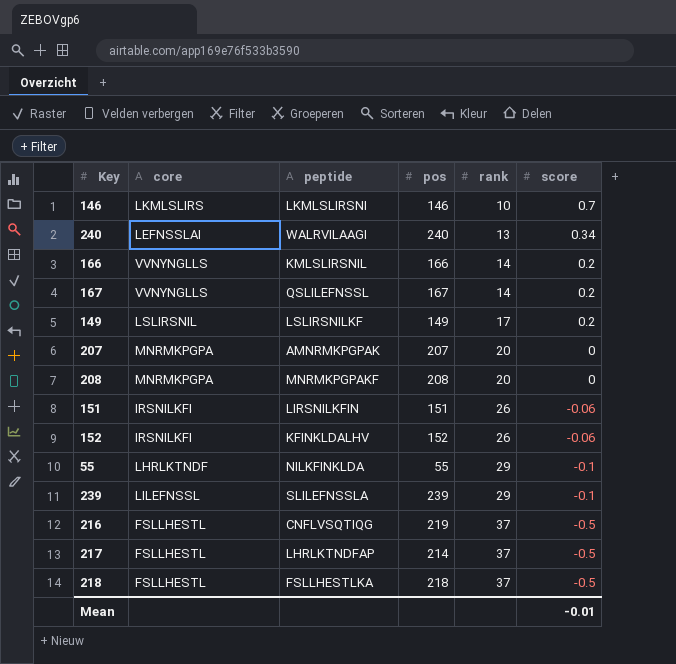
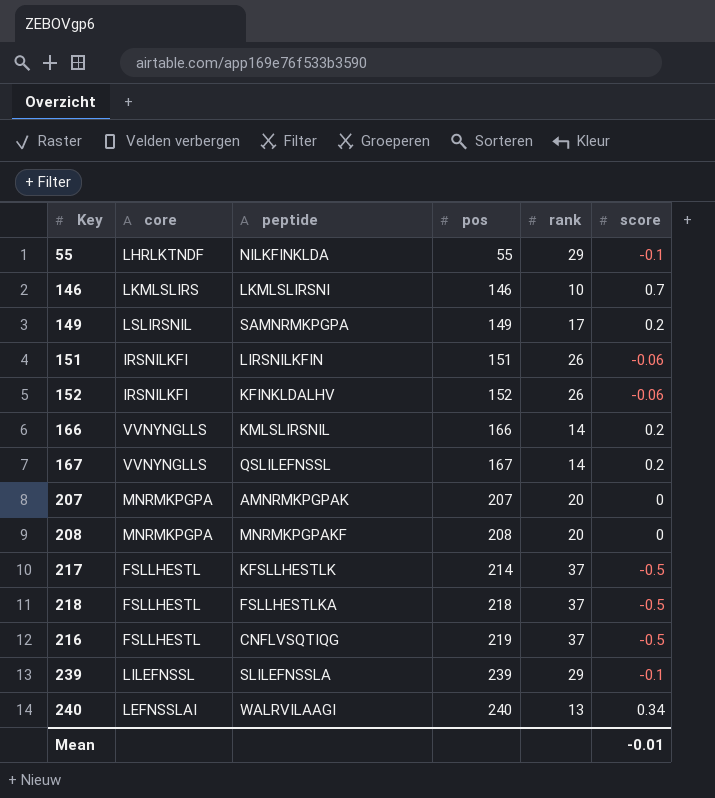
row order: rank ascending -> pos ascending
149 | peptide: LSLIRSNILKF -> SAMNRMKPGPA
217 | peptide: LHRLKTNDFAP -> KFSLLHESTLK

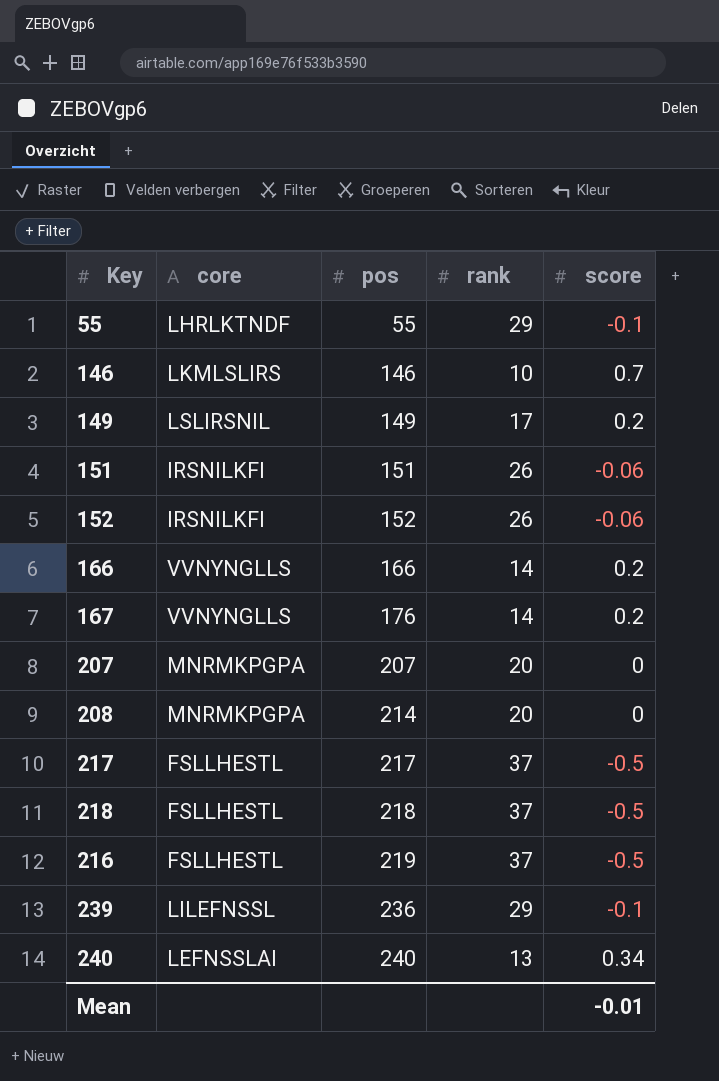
column peptide | position: 3 -> none
167 | pos: 167 -> 176
208 | pos: 208 -> 214
217 | pos: 214 -> 217
239 | pos: 239 -> 236

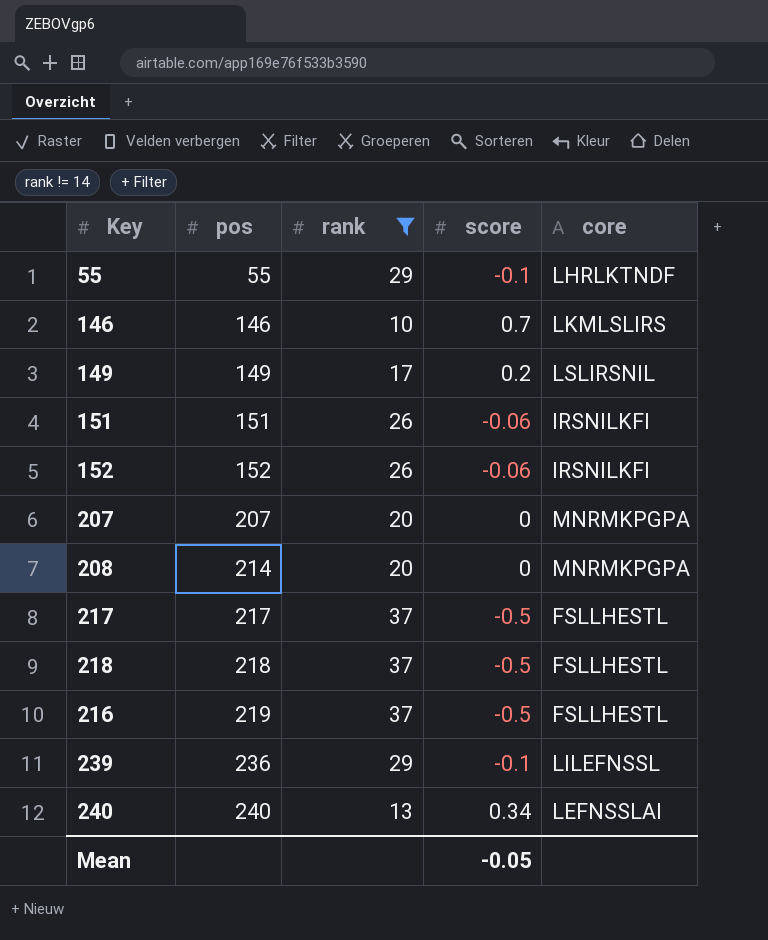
filter: none -> rank != 14
column core | position: 2 -> 5
Mean | score: -0.01 -> -0.05

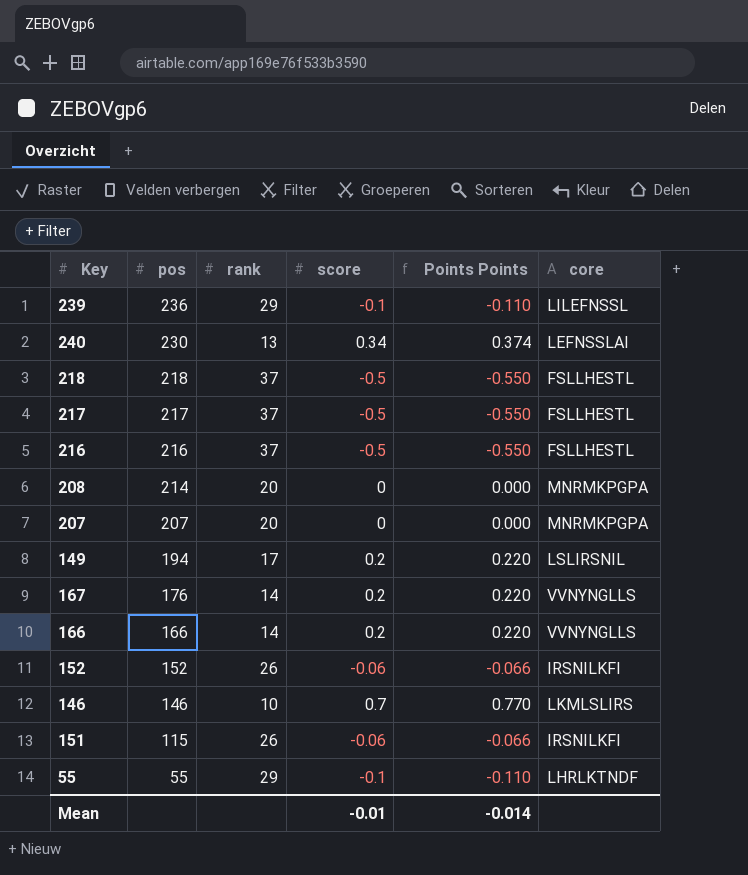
filter: rank != 14 -> none
row order: pos ascending -> pos descending
column Points Points | formula: none -> [score] * 1.1
240 | pos: 240 -> 230
216 | pos: 219 -> 216
149 | pos: 149 -> 194
151 | pos: 151 -> 115
Mean | score: -0.05 -> -0.01

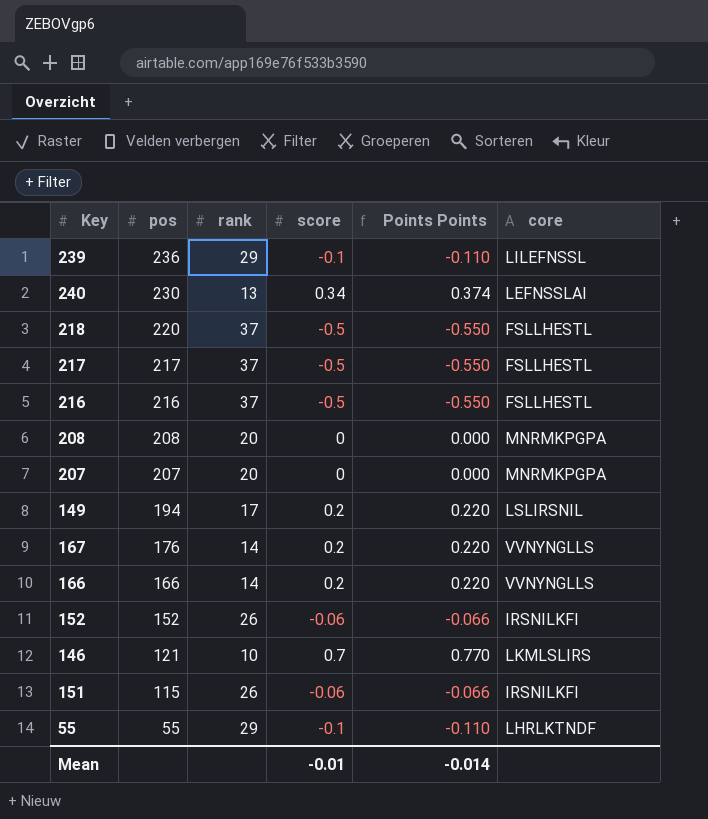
218 | pos: 218 -> 220
208 | pos: 214 -> 208
146 | pos: 146 -> 121

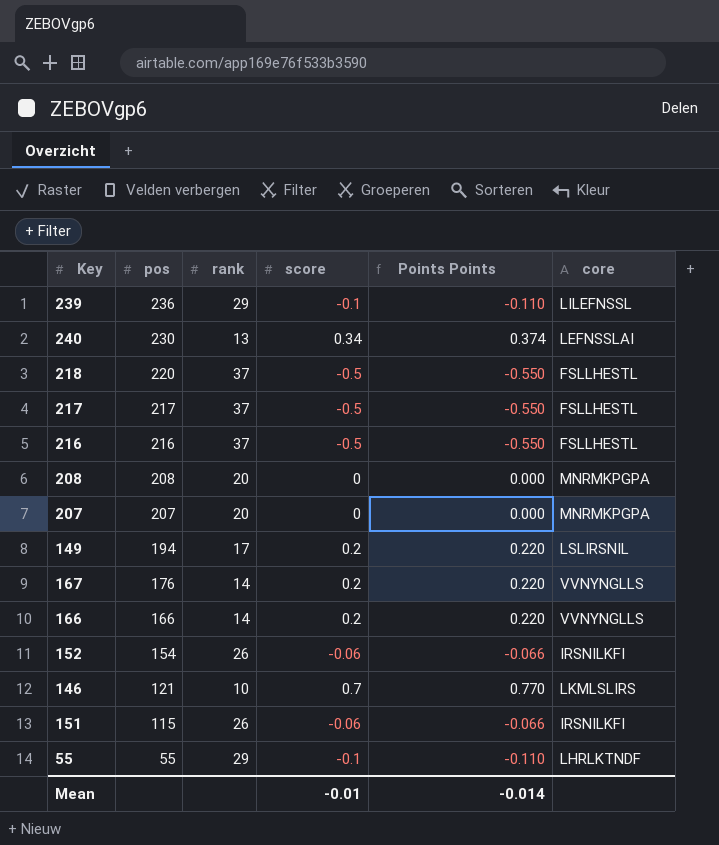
152 | pos: 152 -> 154

